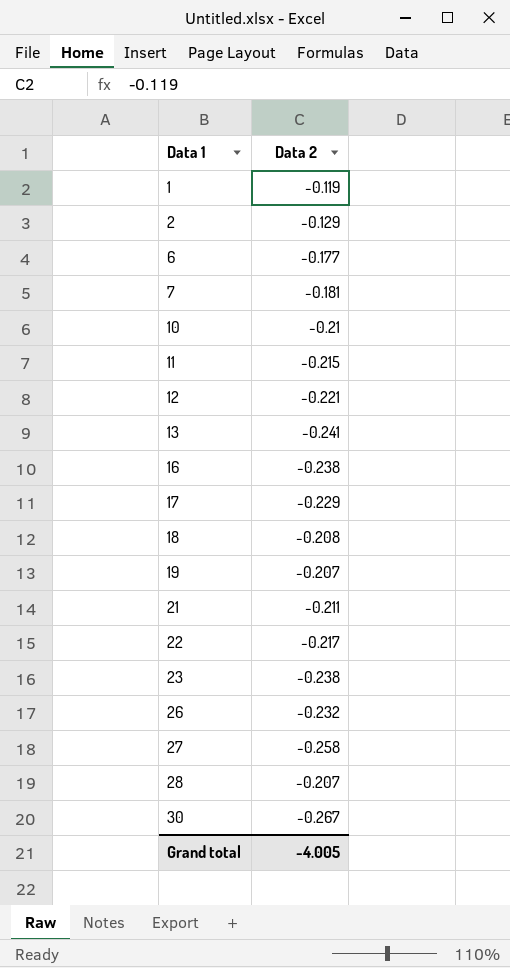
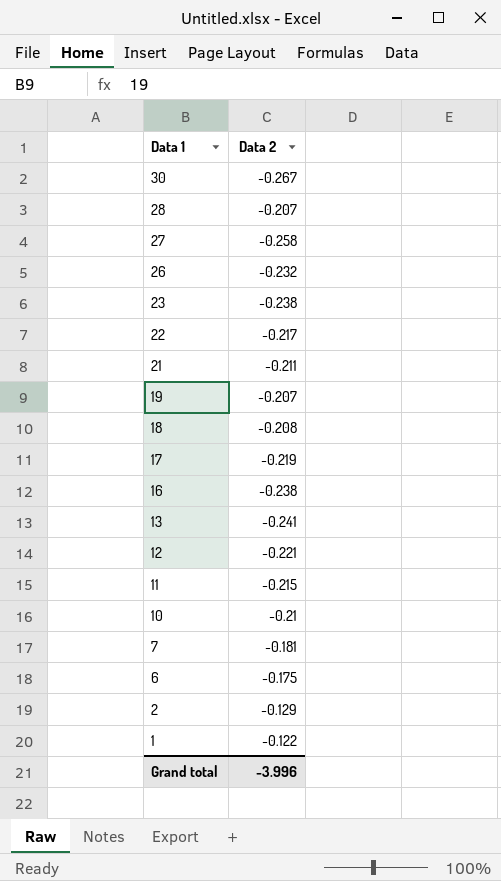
row order: Data 1 ascending -> Data 1 descending
17 | Data 2: -0.229 -> -0.219
6 | Data 2: -0.177 -> -0.175
1 | Data 2: -0.119 -> -0.122
Grand total | Data 2: -4.005 -> -3.996

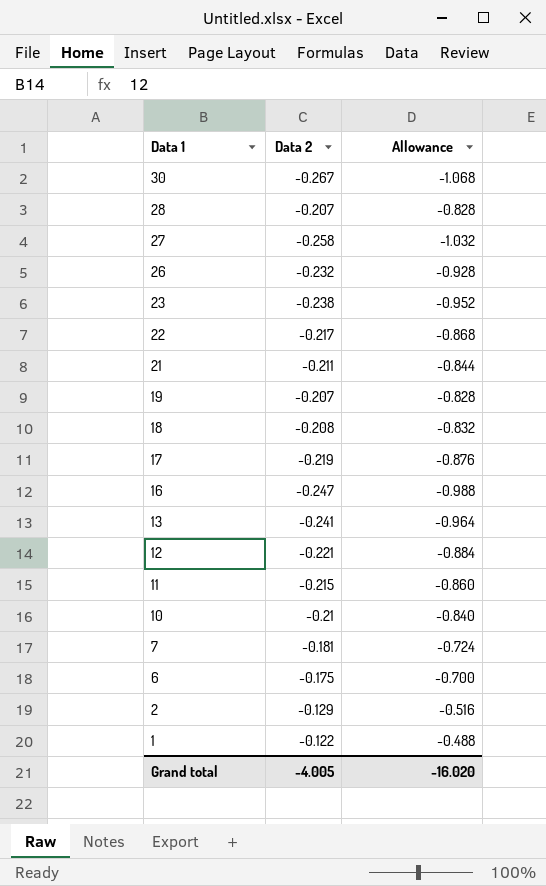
column Allowance | formula: none -> [Data 2] * 4
16 | Data 2: -0.238 -> -0.247
Grand total | Data 2: -3.996 -> -4.005

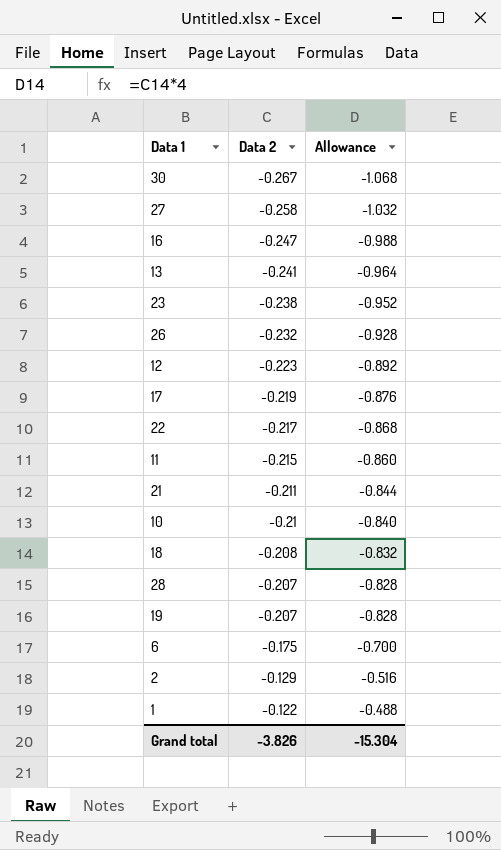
row order: Data 1 descending -> Data 2 ascending
row 7: -0.181 | -0.724 -> none
12 | Data 2: -0.221 -> -0.223
12 | Allowance: -0.884 -> -0.892
Grand total | Data 2: -4.005 -> -3.826
Grand total | Allowance: -16.020 -> -15.304

